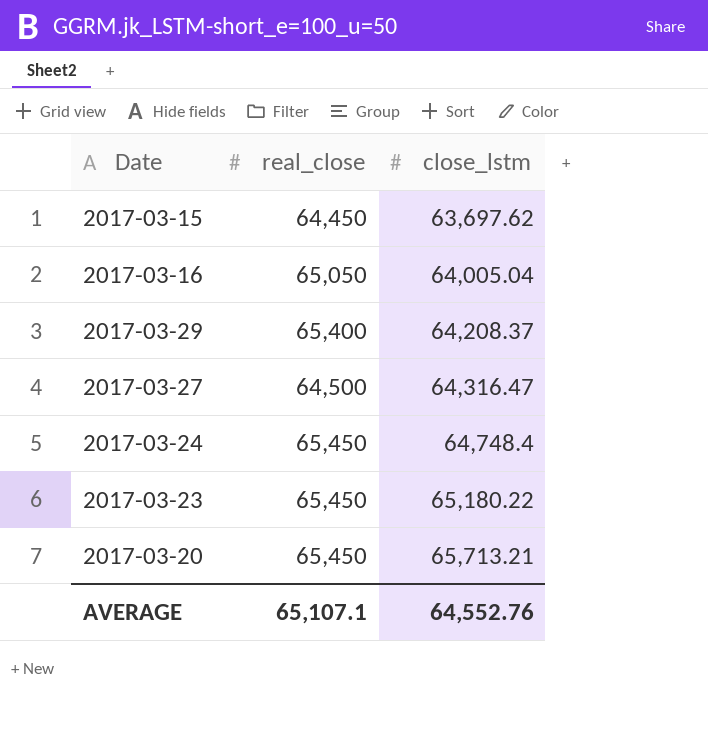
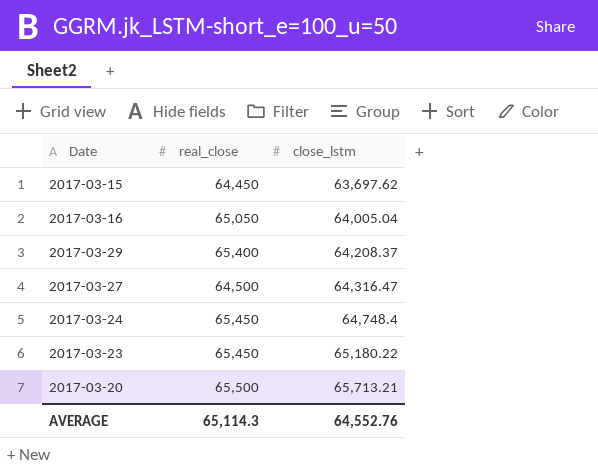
2017-03-20 | real_close: 65,450 -> 65,500
AVERAGE | real_close: 65,107.1 -> 65,114.3

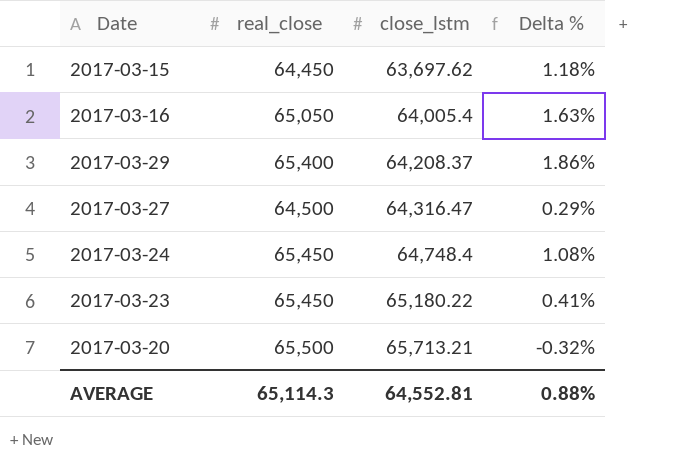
column Delta % | formula: none -> ([real_close] - [close_lstm]) / [close_lstm]
2017-03-16 | close_lstm: 64,005.04 -> 64,005.4
AVERAGE | close_lstm: 64,552.76 -> 64,552.81

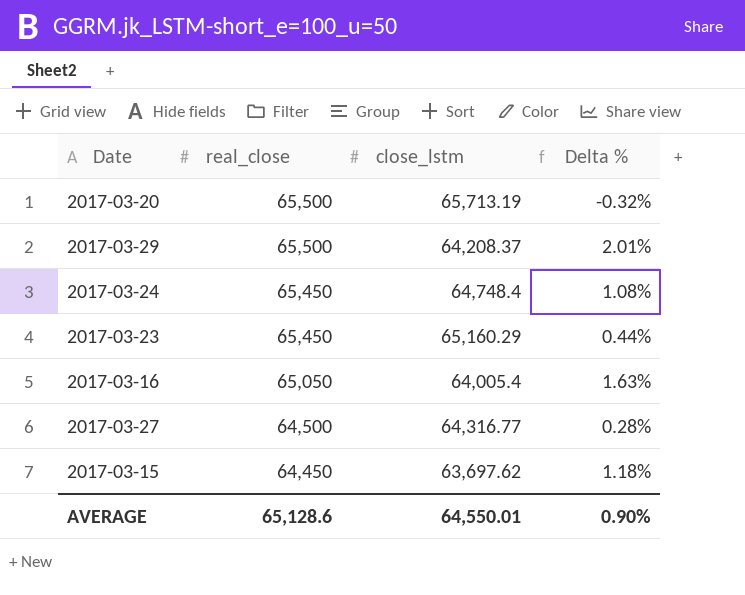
row order: close_lstm ascending -> real_close descending
2017-03-20 | close_lstm: 65,713.21 -> 65,713.19
2017-03-29 | real_close: 65,400 -> 65,500
2017-03-29 | Delta %: 1.86% -> 2.01%
2017-03-23 | close_lstm: 65,180.22 -> 65,160.29
2017-03-23 | Delta %: 0.41% -> 0.44%
2017-03-27 | close_lstm: 64,316.47 -> 64,316.77
2017-03-27 | Delta %: 0.29% -> 0.28%
AVERAGE | real_close: 65,114.3 -> 65,128.6
AVERAGE | close_lstm: 64,552.81 -> 64,550.01
AVERAGE | Delta %: 0.88% -> 0.90%

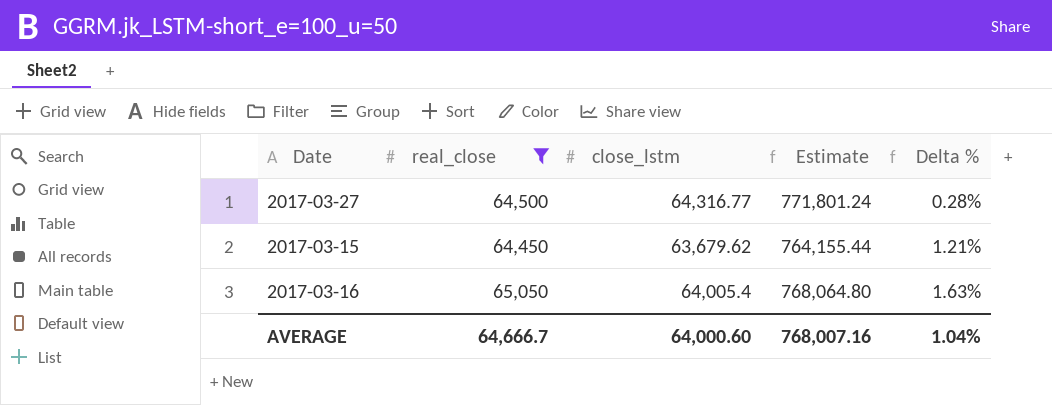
filter: none -> real_close <= 65,050
row order: real_close descending -> Delta % ascending
column Estimate | formula: none -> [close_lstm] * 12
2017-03-15 | close_lstm: 63,697.62 -> 63,679.62
2017-03-15 | Delta %: 1.18% -> 1.21%
AVERAGE | real_close: 65,128.6 -> 64,666.7
AVERAGE | close_lstm: 64,550.01 -> 64,000.60
AVERAGE | Delta %: 0.90% -> 1.04%

